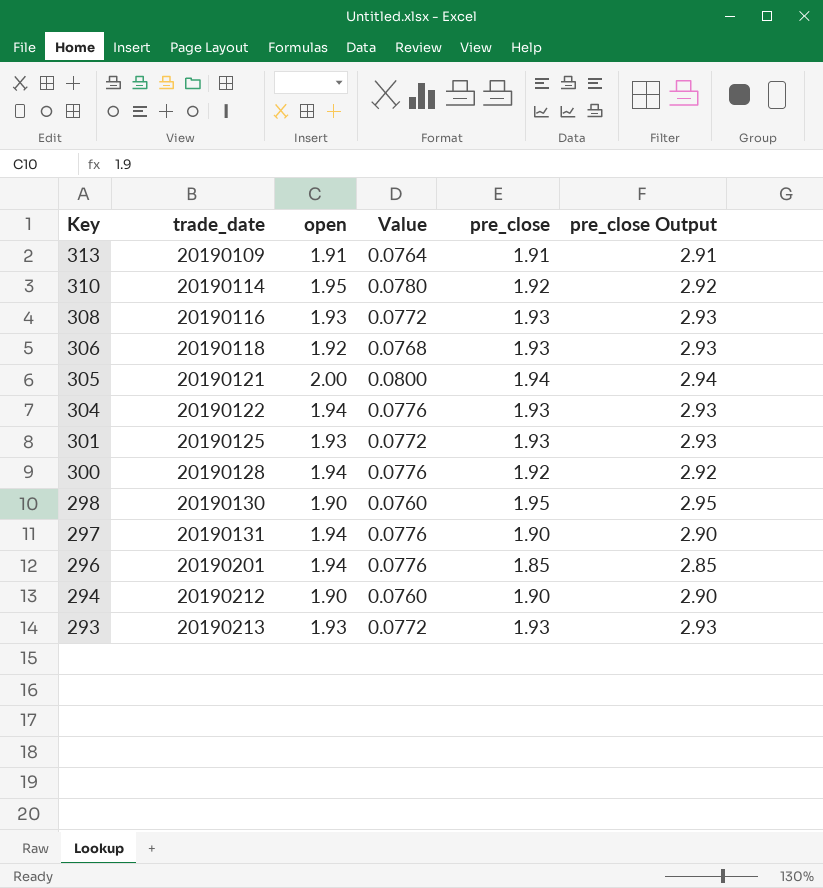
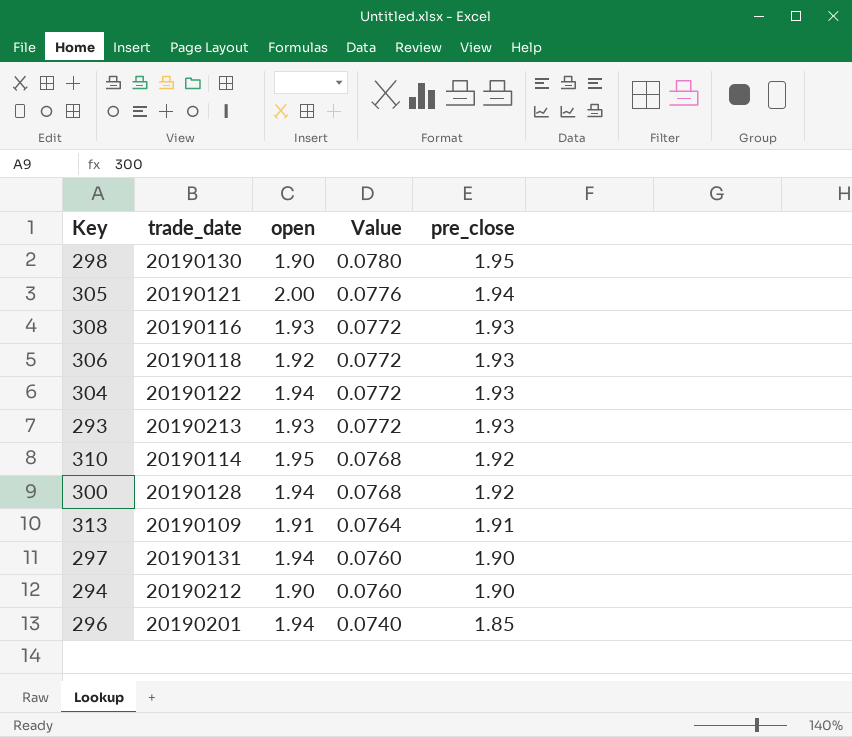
row order: Key descending -> Value descending
column pre_close Output | formula: [pre_close] + 1 -> none
column Value | formula: [open] * 0.04 -> [pre_close] * 0.04
row 301: 20190125 | 1.93 | 0.0772 | 1.93 | 2.93 -> none

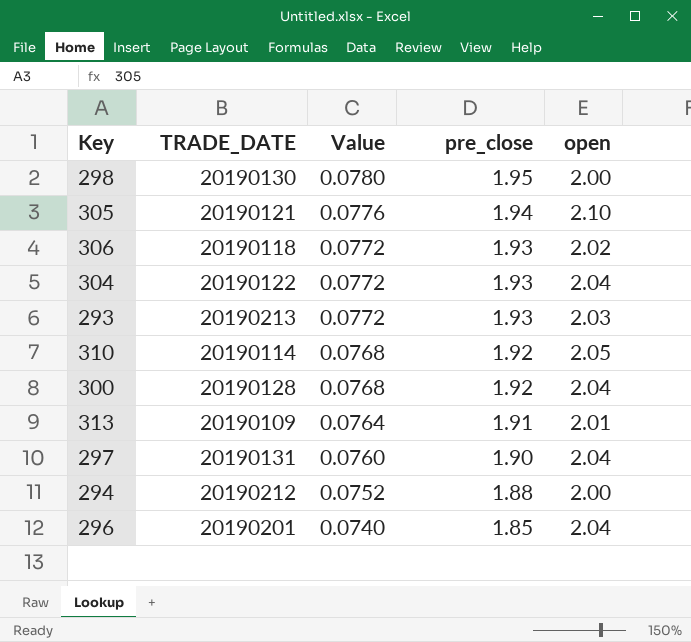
column name: trade_date -> TRADE_DATE
column open | position: 3 -> 5
row 308: 20190116 | 1.93 | 0.0772 | 1.93 -> none
298 | open: 1.90 -> 2.00
305 | open: 2.00 -> 2.10
306 | open: 1.92 -> 2.02
304 | open: 1.94 -> 2.04
293 | open: 1.93 -> 2.03
310 | open: 1.95 -> 2.05
300 | open: 1.94 -> 2.04
313 | open: 1.91 -> 2.01
297 | open: 1.94 -> 2.04
294 | Value: 0.0760 -> 0.0752
294 | pre_close: 1.90 -> 1.88
294 | open: 1.90 -> 2.00
296 | open: 1.94 -> 2.04

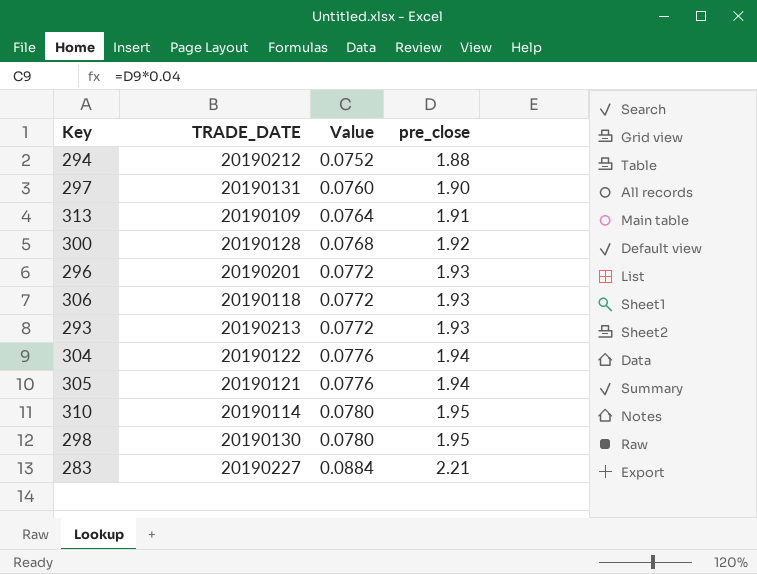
row order: Value descending -> Value ascending
column open | position: 5 -> none
296 | Value: 0.0740 -> 0.0772
296 | pre_close: 1.85 -> 1.93
304 | Value: 0.0772 -> 0.0776
304 | pre_close: 1.93 -> 1.94
310 | Value: 0.0768 -> 0.0780
310 | pre_close: 1.92 -> 1.95
row 283: none -> 20190227 | 0.0884 | 2.21

